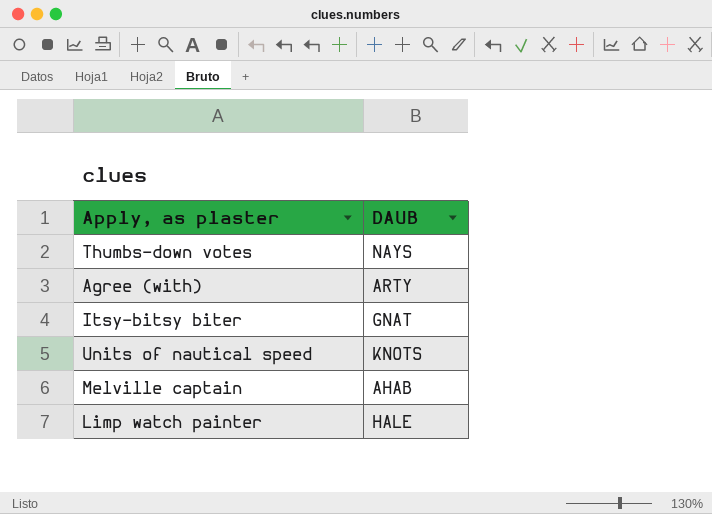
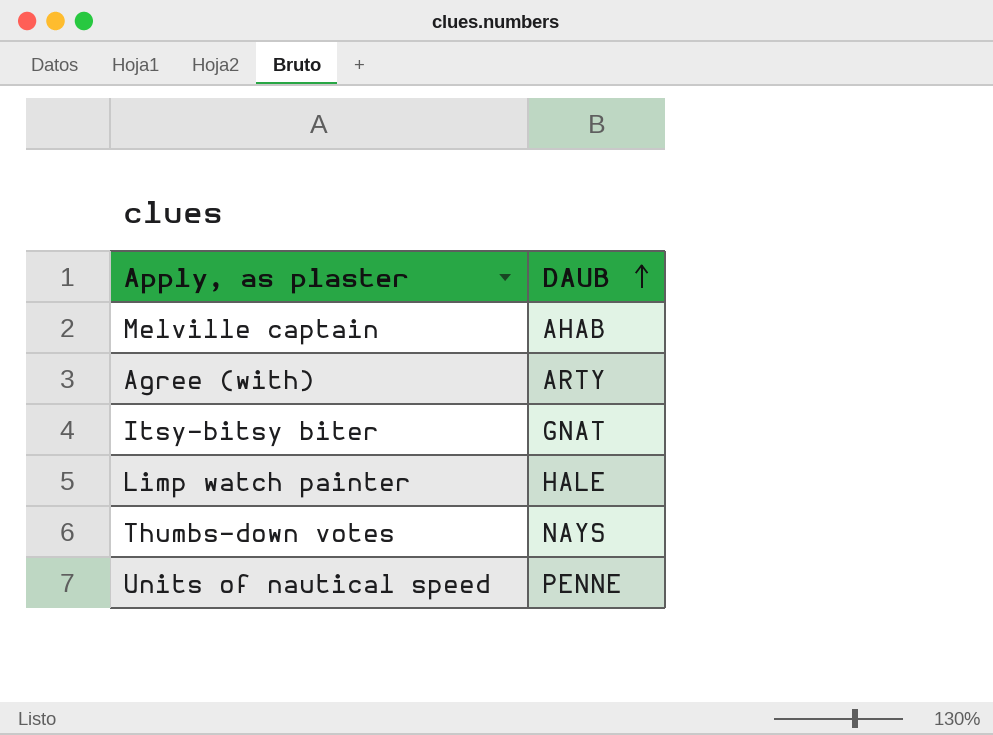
row order: none -> DAUB ascending
Units of nautical speed | DAUB: KNOTS -> PENNE

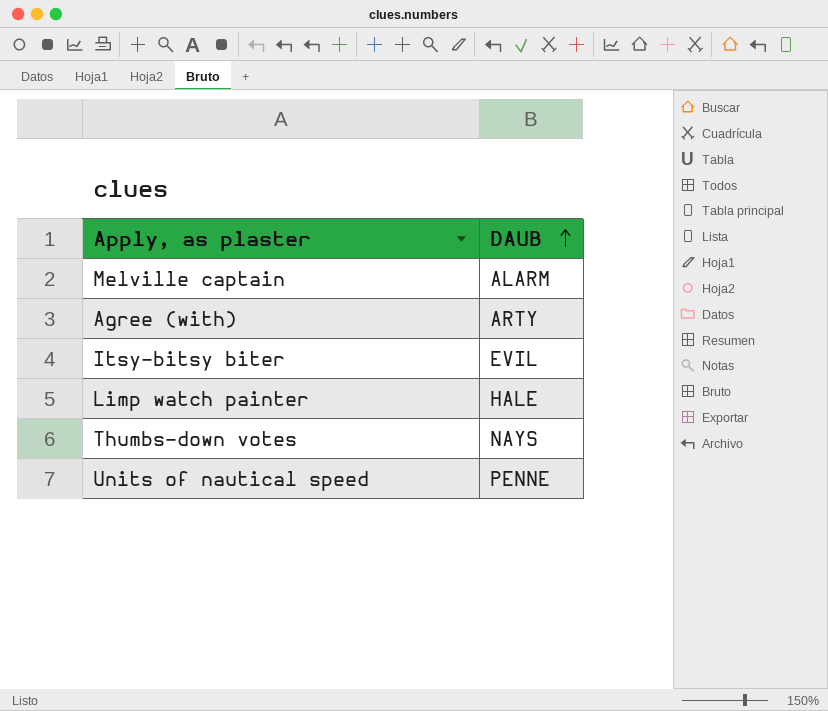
Melville captain | DAUB: AHAB -> ALARM
Itsy-bitsy biter | DAUB: GNAT -> EVIL

